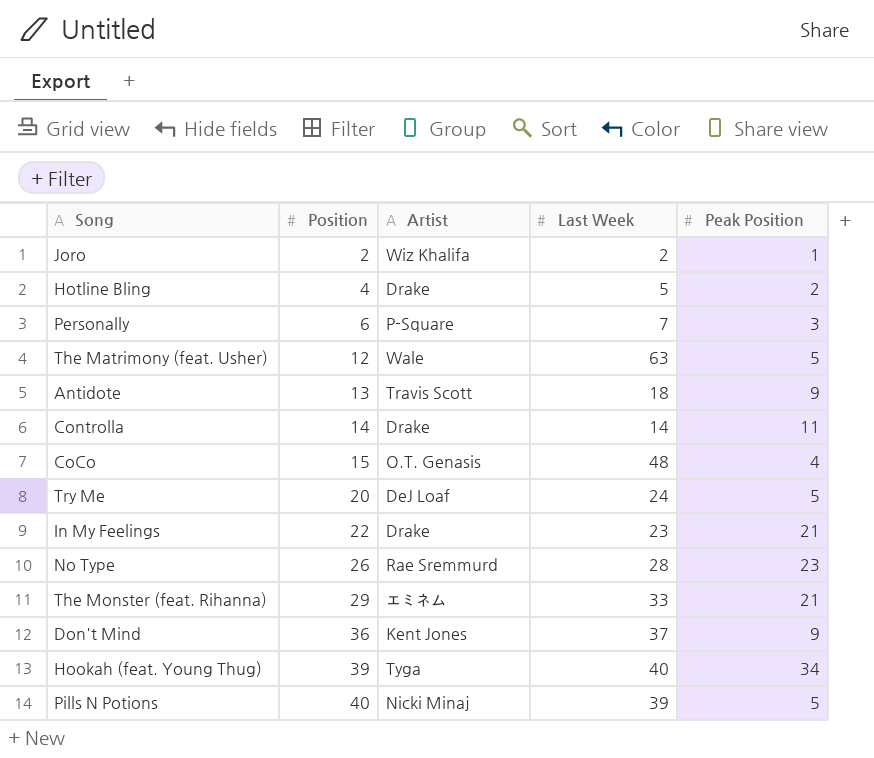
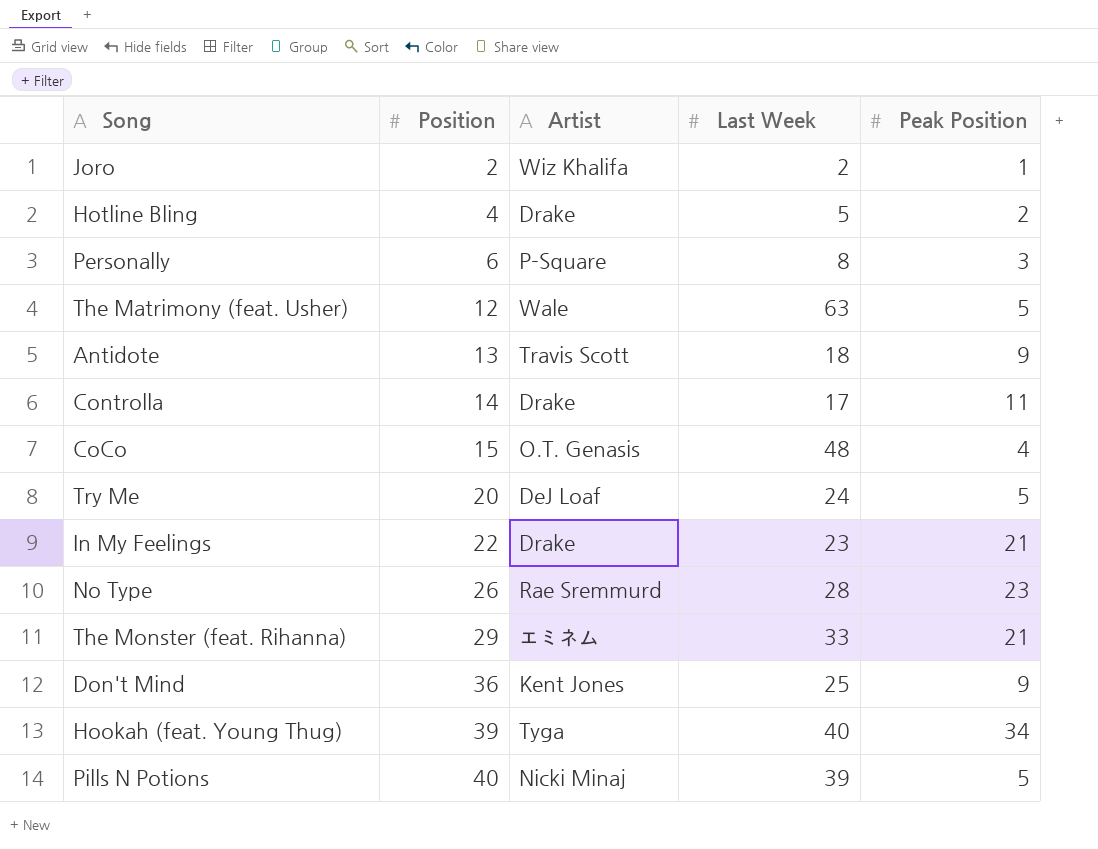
Personally | Last Week: 7 -> 8
Controlla | Last Week: 14 -> 17
Don't Mind | Last Week: 37 -> 25

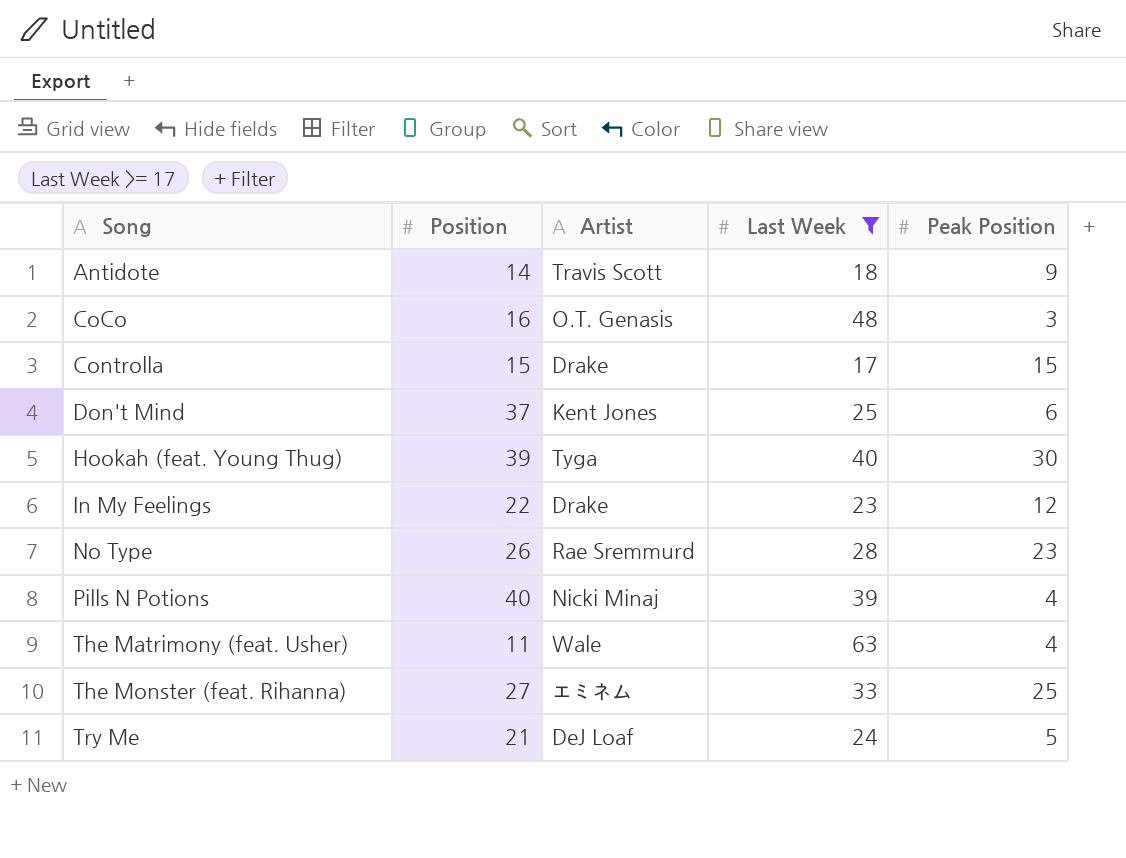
filter: none -> Last Week >= 17
row order: Position ascending -> Song ascending
Antidote | Position: 13 -> 14
CoCo | Position: 15 -> 16
CoCo | Peak Position: 4 -> 3
Controlla | Position: 14 -> 15
Controlla | Peak Position: 11 -> 15
Don't Mind | Position: 36 -> 37
Don't Mind | Peak Position: 9 -> 6
Hookah (feat. Young Thug) | Peak Position: 34 -> 30
In My Feelings | Peak Position: 21 -> 12
Pills N Potions | Peak Position: 5 -> 4
The Matrimony (feat. Usher) | Position: 12 -> 11
The Matrimony (feat. Usher) | Peak Position: 5 -> 4
The Monster (feat. Rihanna) | Position: 29 -> 27
The Monster (feat. Rihanna) | Peak Position: 21 -> 25
Try Me | Position: 20 -> 21

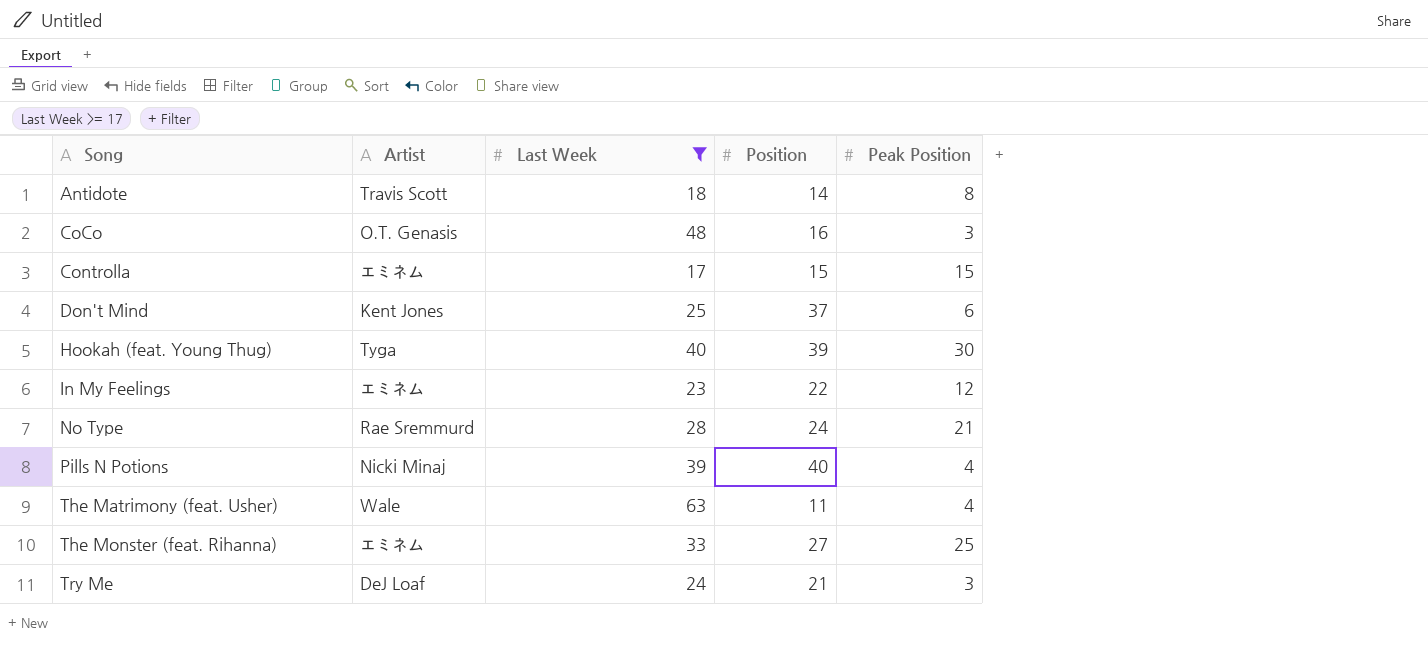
column Position | position: 2 -> 4
Antidote | Peak Position: 9 -> 8
Controlla | Artist: Drake -> エミネム
In My Feelings | Artist: Drake -> エミネム
No Type | Position: 26 -> 24
No Type | Peak Position: 23 -> 21
Try Me | Peak Position: 5 -> 3

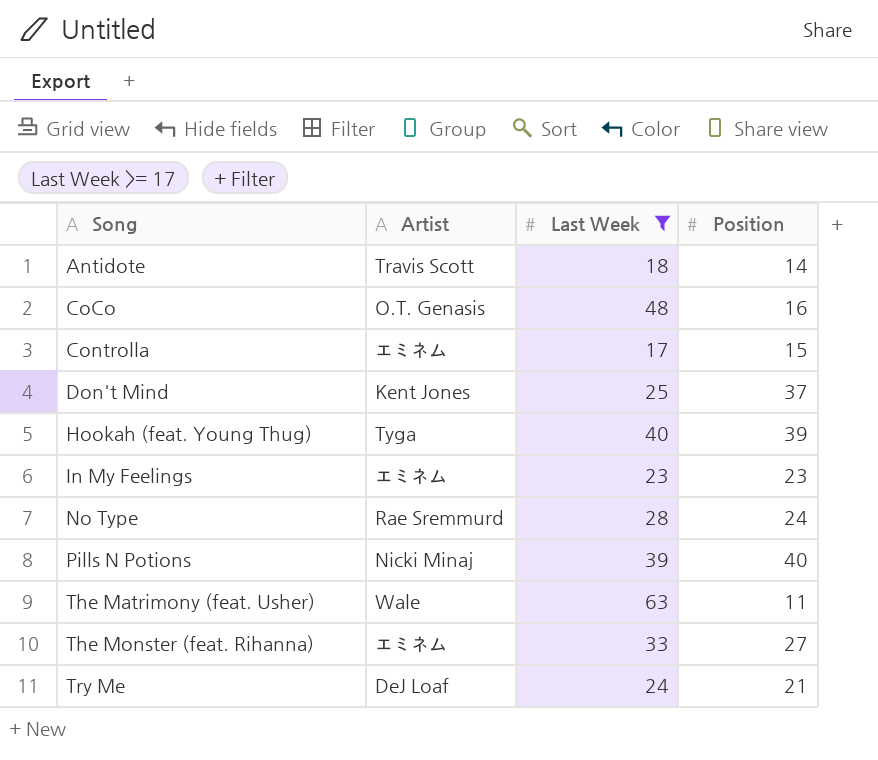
column Peak Position | position: 5 -> none
In My Feelings | Position: 22 -> 23

